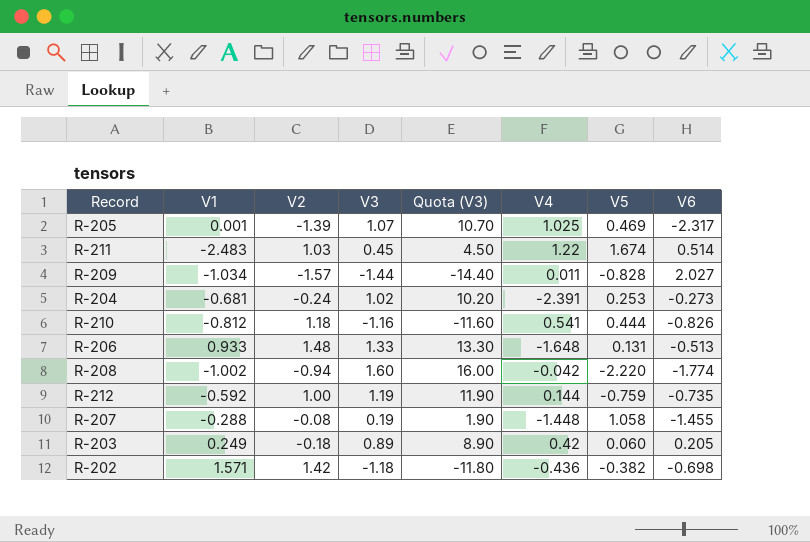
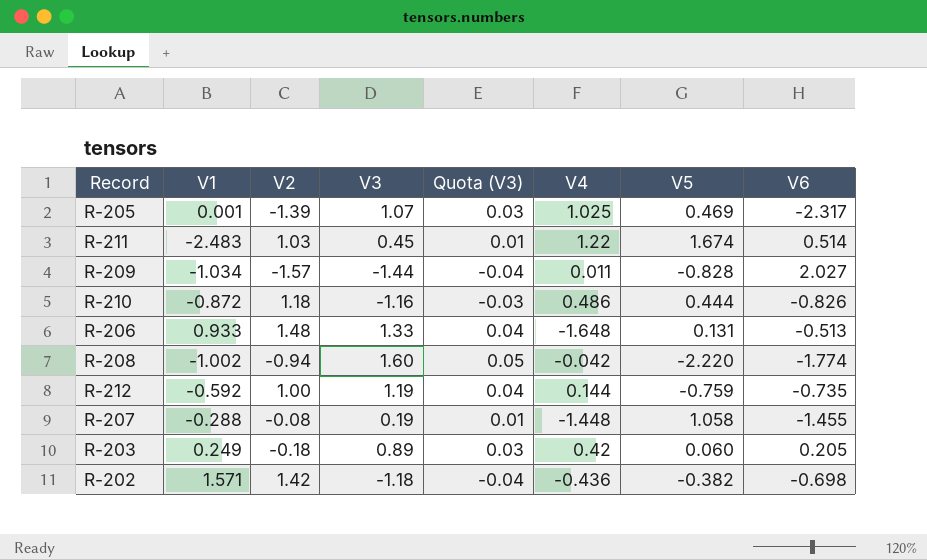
column Quota (V3) | formula: [V3] * 10 -> [V3] * 0.03
row R-204: -0.681 | -0.24 | 1.02 | 10.20 | -2.391 | 0.253 | -0.273 -> none
R-210 | V1: -0.812 -> -0.872
R-210 | V4: 0.541 -> 0.486

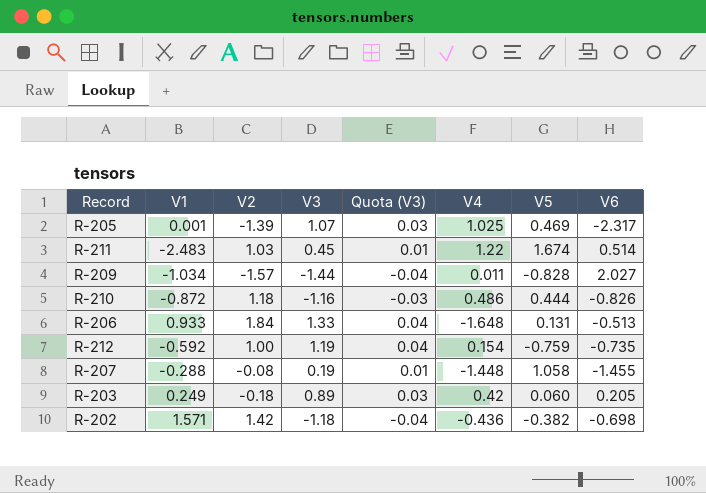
row R-208: -1.002 | -0.94 | 1.60 | 0.05 | -0.042 | -2.220 | -1.774 -> none
R-206 | V2: 1.48 -> 1.84
R-212 | V4: 0.144 -> 0.154

